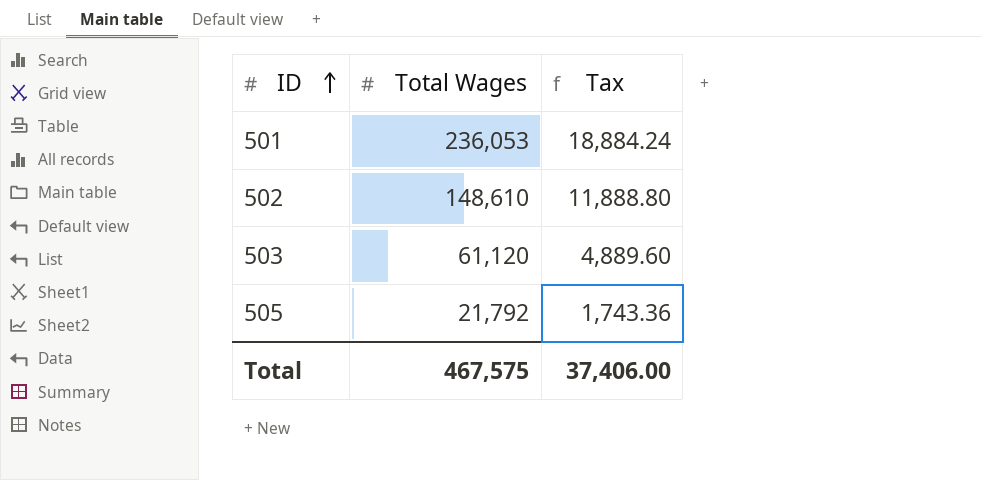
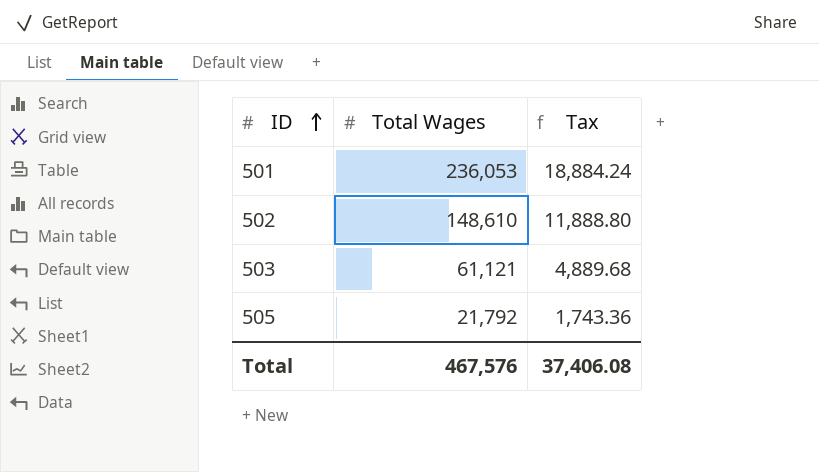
503 | Total Wages: 61,120 -> 61,121
503 | Tax: 4,889.60 -> 4,889.68
Total | Total Wages: 467,575 -> 467,576
Total | Tax: 37,406.00 -> 37,406.08

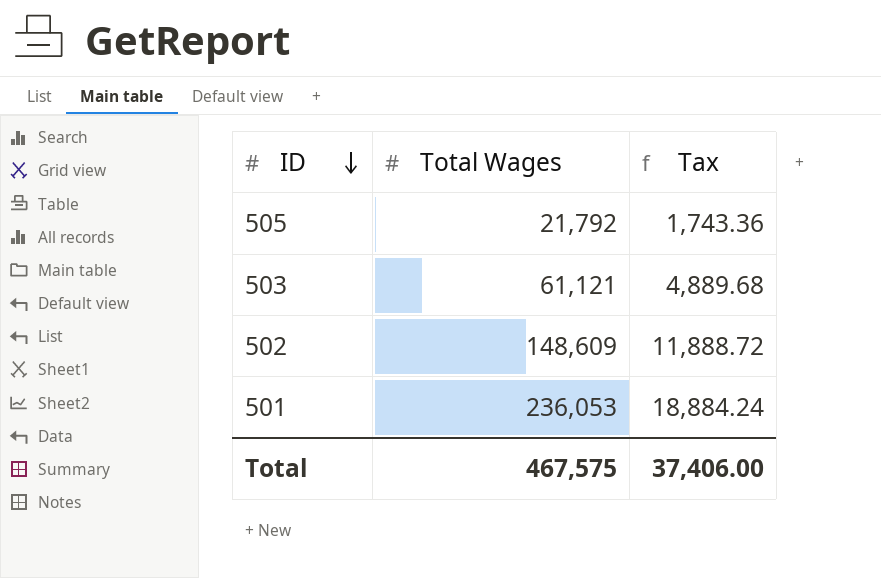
row order: ID ascending -> ID descending
502 | Total Wages: 148,610 -> 148,609
502 | Tax: 11,888.80 -> 11,888.72
Total | Total Wages: 467,576 -> 467,575
Total | Tax: 37,406.08 -> 37,406.00

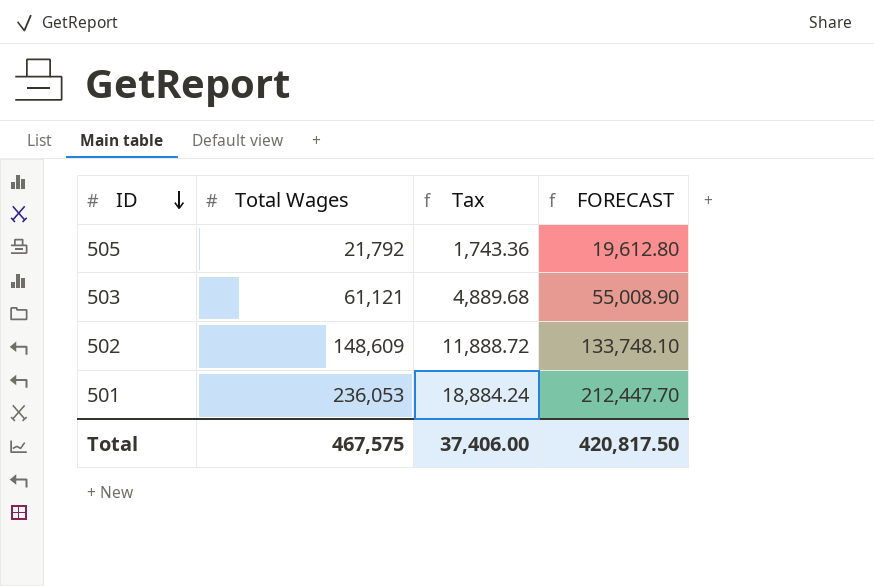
column FORECAST | formula: none -> [Total Wages] * 0.9

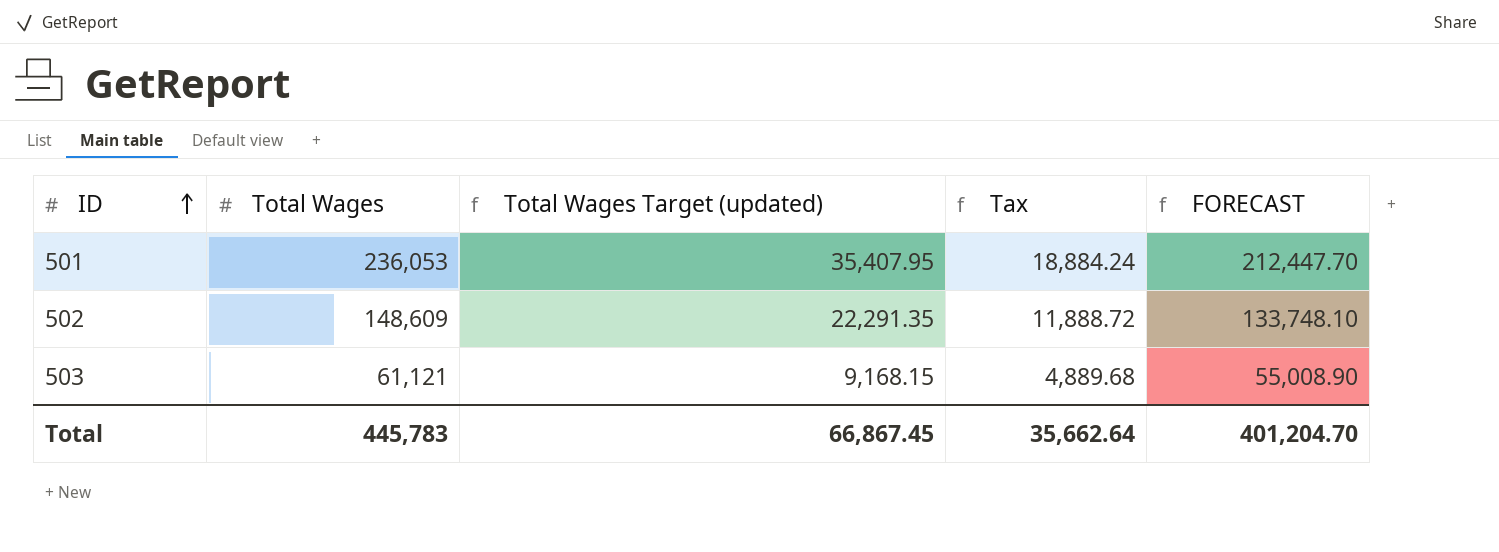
row order: ID descending -> ID ascending
column Total Wages Target (updated) | formula: none -> [Total Wages] * 0.15
row 505: 21,792 | 1,743.36 | 19,612.80 -> none
Total | Total Wages: 467,575 -> 445,783
Total | Tax: 37,406.00 -> 35,662.64
Total | FORECAST: 420,817.50 -> 401,204.70

